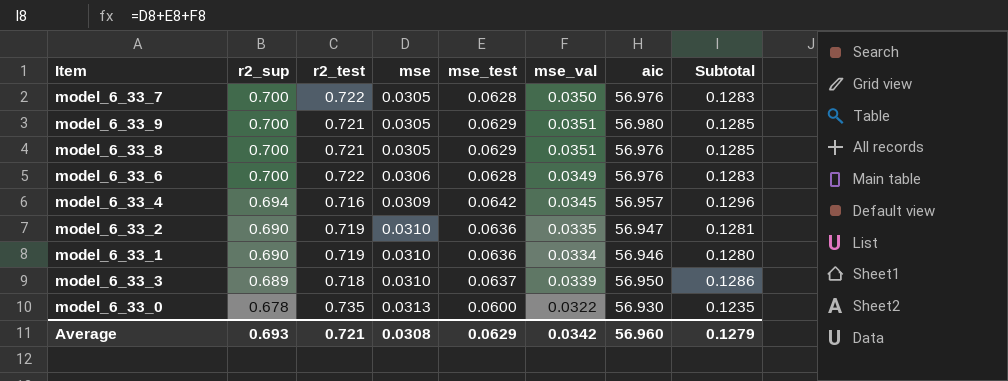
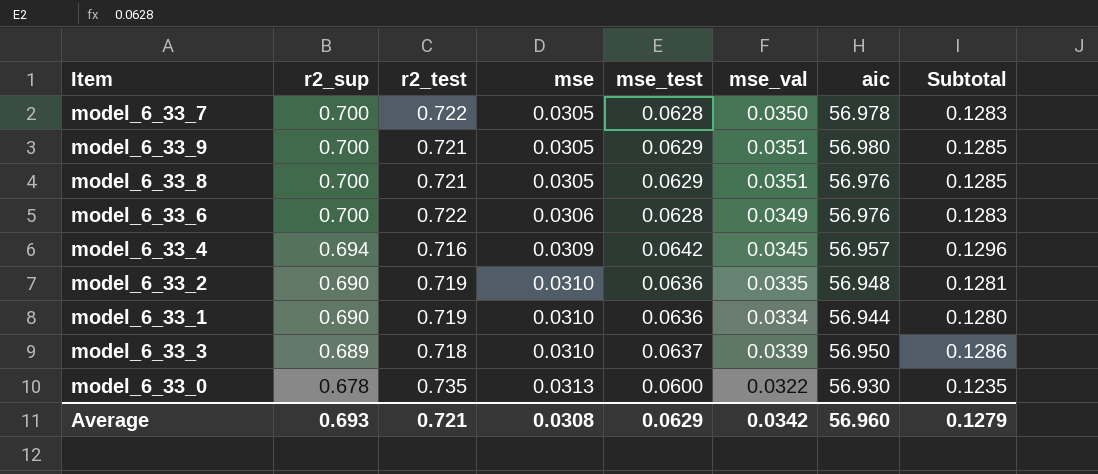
model_6_33_7 | aic: 56.976 -> 56.978
model_6_33_2 | aic: 56.947 -> 56.948
model_6_33_1 | aic: 56.946 -> 56.944

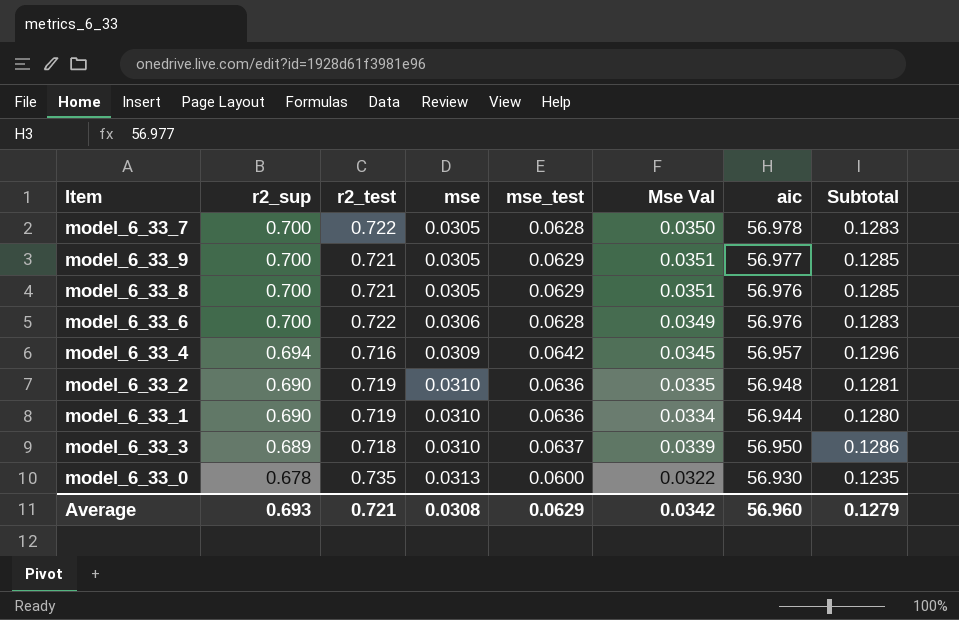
column name: mse_val -> Mse Val
model_6_33_9 | aic: 56.980 -> 56.977

